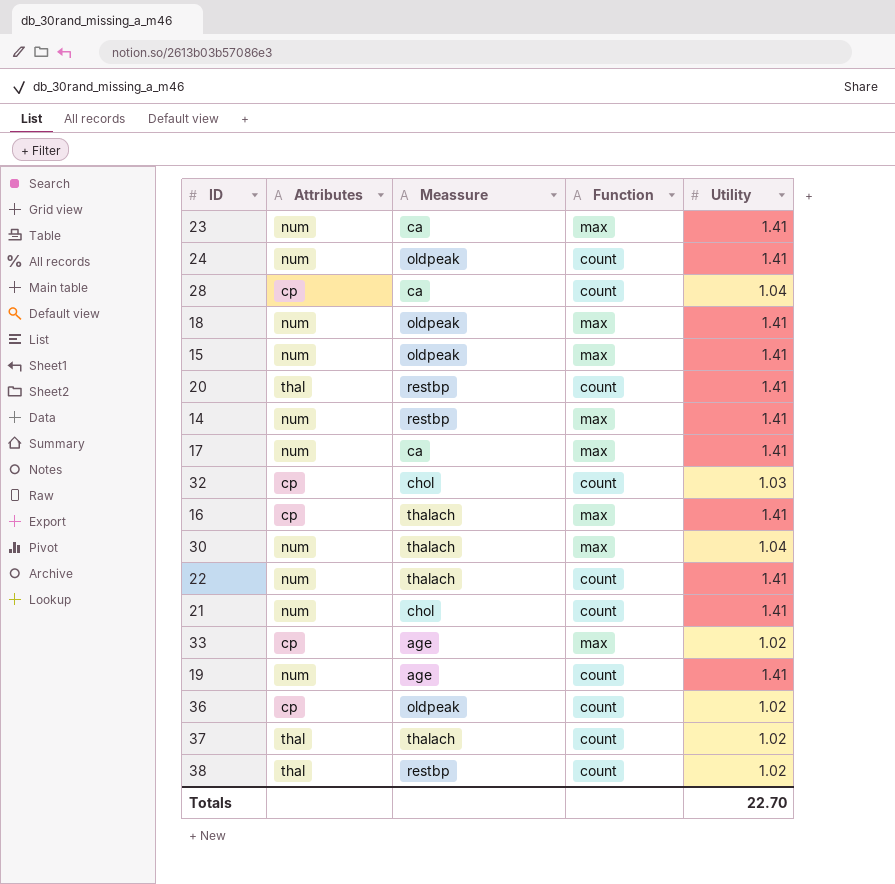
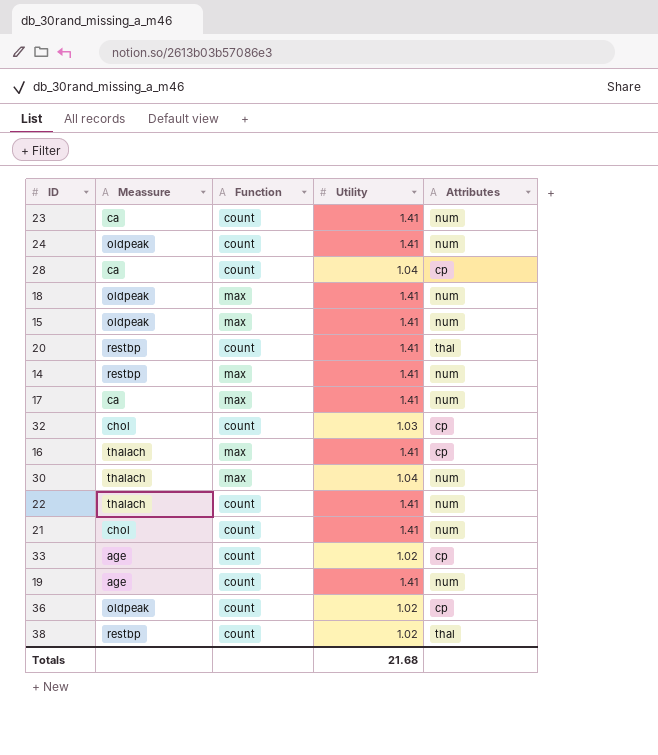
column Attributes | position: 2 -> 5
row 37: thal | thalach | count | 1.02 -> none
23 | Function: max -> count
33 | Function: max -> count
Totals | Utility: 22.70 -> 21.68

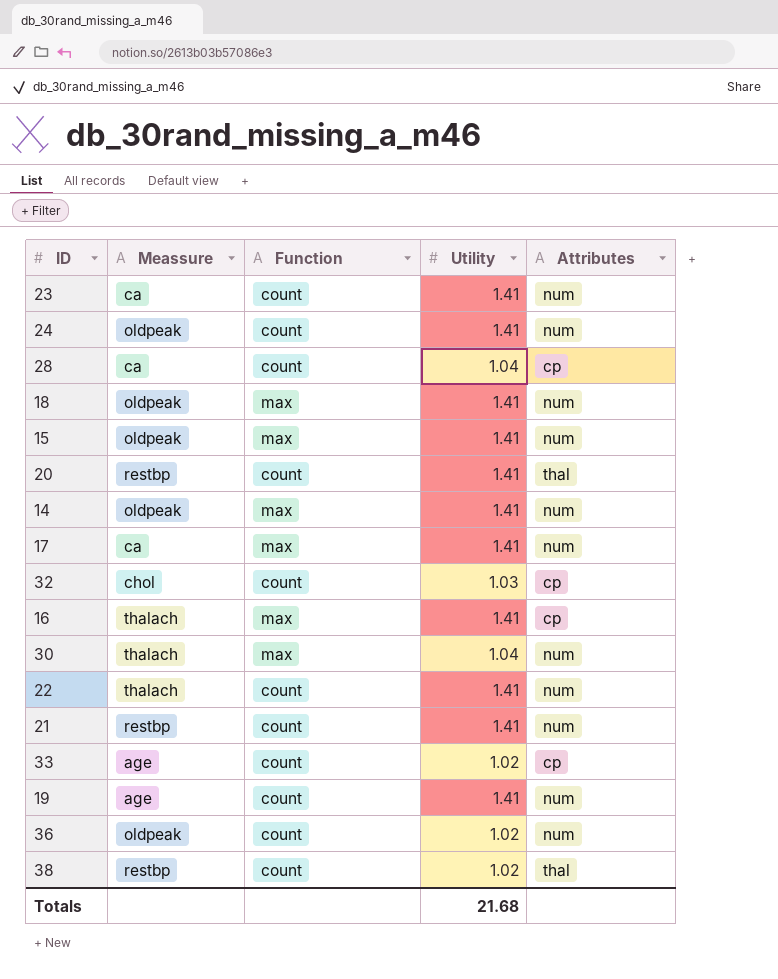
14 | Meassure: restbp -> oldpeak
21 | Meassure: chol -> restbp
36 | Attributes: cp -> num

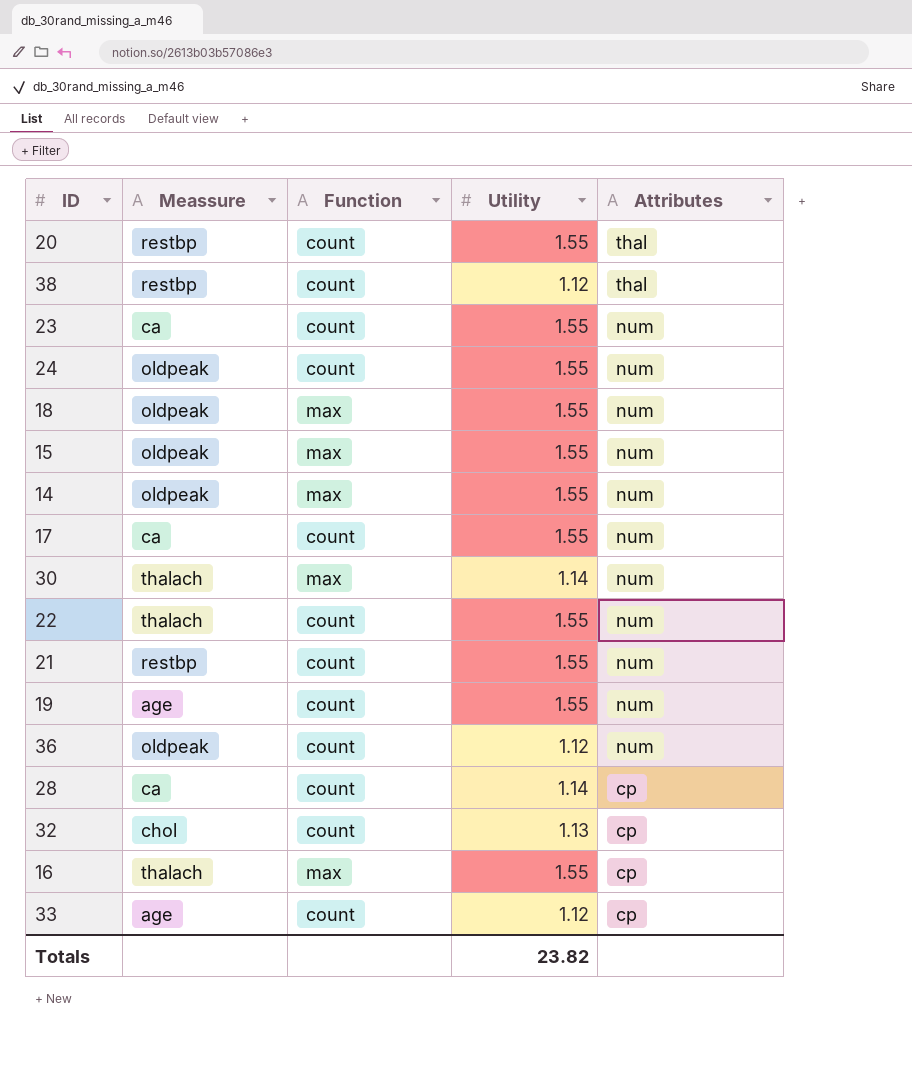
row order: none -> Attributes descending
20 | Utility: 1.41 -> 1.55
38 | Utility: 1.02 -> 1.12
23 | Utility: 1.41 -> 1.55
24 | Utility: 1.41 -> 1.55
18 | Utility: 1.41 -> 1.55
15 | Utility: 1.41 -> 1.55
14 | Utility: 1.41 -> 1.55
17 | Function: max -> count
17 | Utility: 1.41 -> 1.55
30 | Utility: 1.04 -> 1.14
22 | Utility: 1.41 -> 1.55
21 | Utility: 1.41 -> 1.55
19 | Utility: 1.41 -> 1.55
36 | Utility: 1.02 -> 1.12
28 | Utility: 1.04 -> 1.14
32 | Utility: 1.03 -> 1.13
16 | Utility: 1.41 -> 1.55
33 | Utility: 1.02 -> 1.12
Totals | Utility: 21.68 -> 23.82

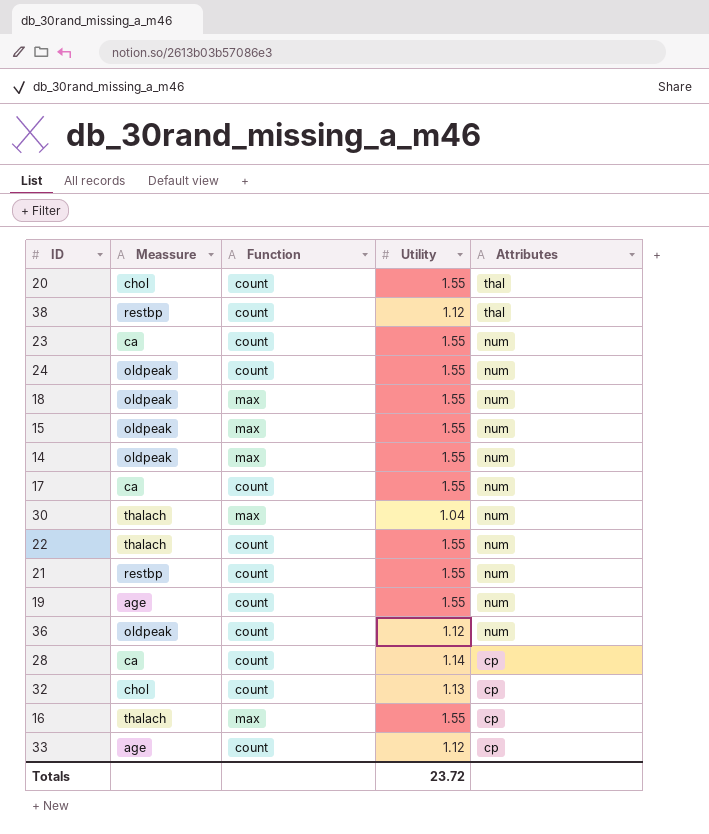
20 | Meassure: restbp -> chol
30 | Utility: 1.14 -> 1.04
Totals | Utility: 23.82 -> 23.72

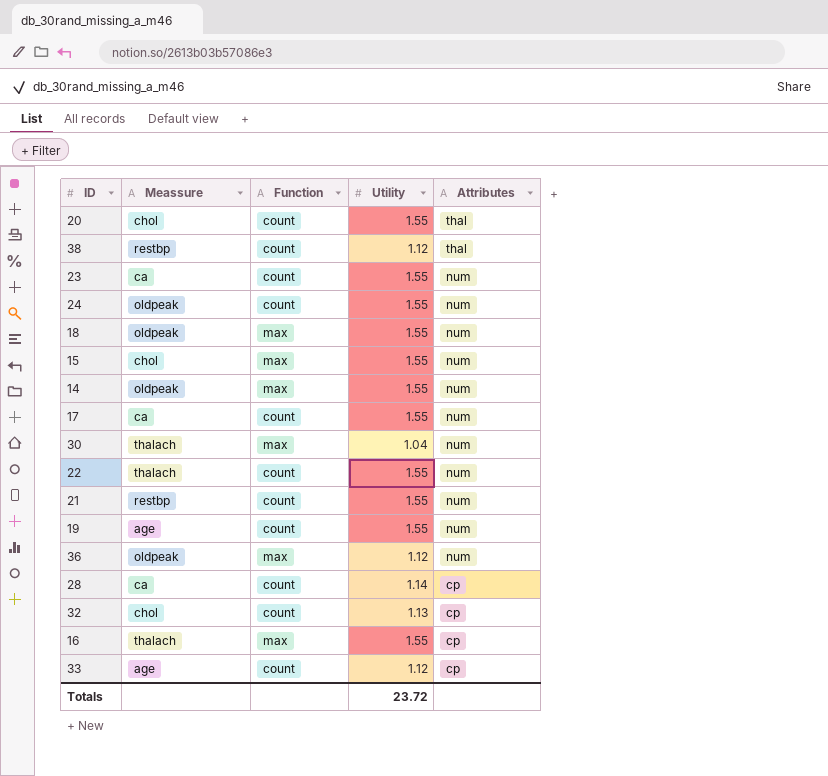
15 | Meassure: oldpeak -> chol
36 | Function: count -> max

